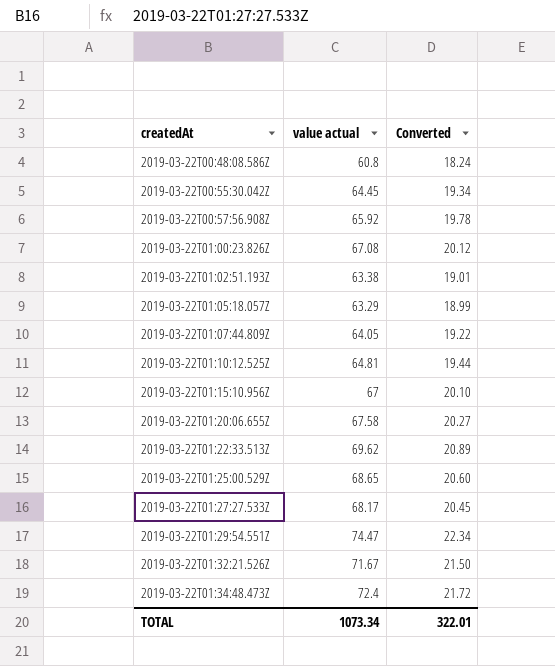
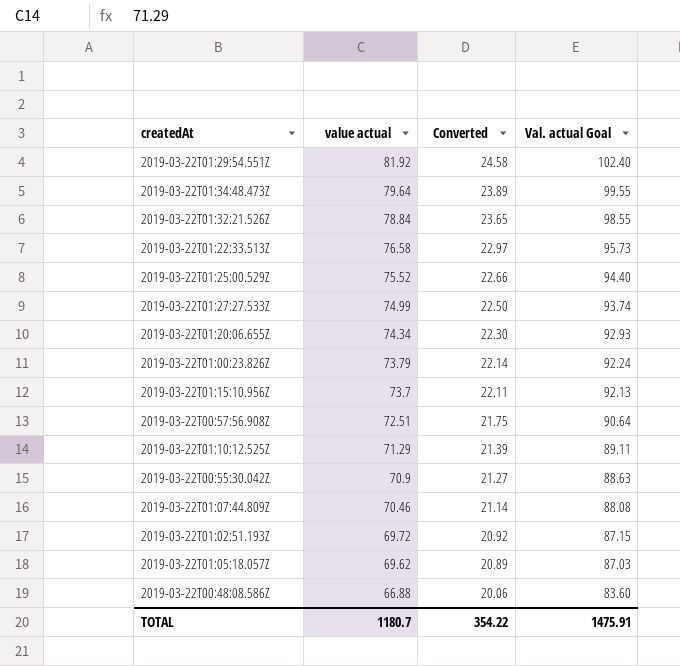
row order: createdAt ascending -> value actual descending
column Val. actual Goal | formula: none -> [value actual] * 1.25
2019-03-22T01:29:54.551Z | value actual: 74.47 -> 81.92
2019-03-22T01:29:54.551Z | Converted: 22.34 -> 24.58
2019-03-22T01:34:48.473Z | value actual: 72.4 -> 79.64
2019-03-22T01:34:48.473Z | Converted: 21.72 -> 23.89
2019-03-22T01:32:21.526Z | value actual: 71.67 -> 78.84
2019-03-22T01:32:21.526Z | Converted: 21.50 -> 23.65
2019-03-22T01:22:33.513Z | value actual: 69.62 -> 76.58
2019-03-22T01:22:33.513Z | Converted: 20.89 -> 22.97
2019-03-22T01:25:00.529Z | value actual: 68.65 -> 75.52
2019-03-22T01:25:00.529Z | Converted: 20.60 -> 22.66
2019-03-22T01:27:27.533Z | value actual: 68.17 -> 74.99
2019-03-22T01:27:27.533Z | Converted: 20.45 -> 22.50
2019-03-22T01:20:06.655Z | value actual: 67.58 -> 74.34
2019-03-22T01:20:06.655Z | Converted: 20.27 -> 22.30
2019-03-22T01:00:23.826Z | value actual: 67.08 -> 73.79
2019-03-22T01:00:23.826Z | Converted: 20.12 -> 22.14
2019-03-22T01:15:10.956Z | value actual: 67 -> 73.7
2019-03-22T01:15:10.956Z | Converted: 20.10 -> 22.11
2019-03-22T00:57:56.908Z | value actual: 65.92 -> 72.51
2019-03-22T00:57:56.908Z | Converted: 19.78 -> 21.75
2019-03-22T01:10:12.525Z | value actual: 64.81 -> 71.29
2019-03-22T01:10:12.525Z | Converted: 19.44 -> 21.39
2019-03-22T00:55:30.042Z | value actual: 64.45 -> 70.9
2019-03-22T00:55:30.042Z | Converted: 19.34 -> 21.27
2019-03-22T01:07:44.809Z | value actual: 64.05 -> 70.46
2019-03-22T01:07:44.809Z | Converted: 19.22 -> 21.14
2019-03-22T01:02:51.193Z | value actual: 63.38 -> 69.72
2019-03-22T01:02:51.193Z | Converted: 19.01 -> 20.92
2019-03-22T01:05:18.057Z | value actual: 63.29 -> 69.62
2019-03-22T01:05:18.057Z | Converted: 18.99 -> 20.89
2019-03-22T00:48:08.586Z | value actual: 60.8 -> 66.88
2019-03-22T00:48:08.586Z | Converted: 18.24 -> 20.06
TOTAL | value actual: 1073.34 -> 1180.7
TOTAL | Converted: 322.01 -> 354.22

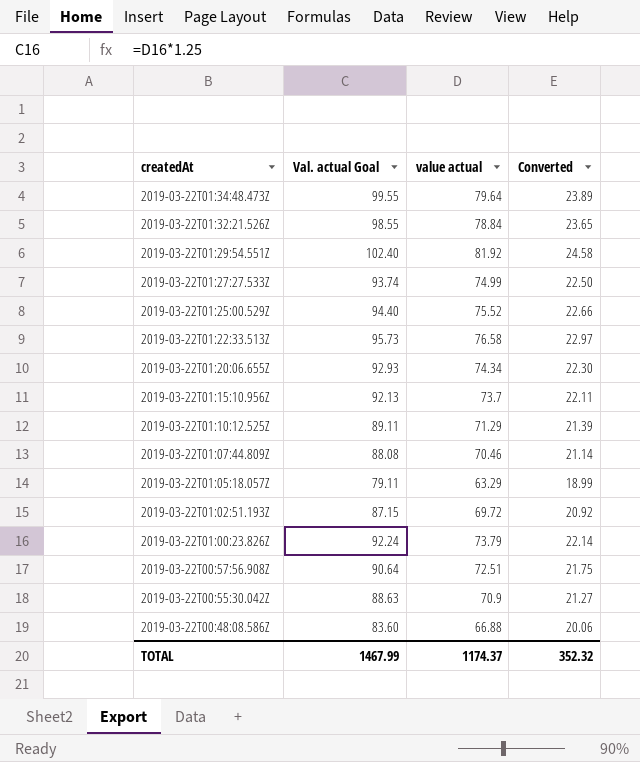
row order: value actual descending -> createdAt descending
column Val. actual Goal | position: 4 -> 2
2019-03-22T01:05:18.057Z | Val. actual Goal: 87.03 -> 79.11
2019-03-22T01:05:18.057Z | value actual: 69.62 -> 63.29
2019-03-22T01:05:18.057Z | Converted: 20.89 -> 18.99
TOTAL | Val. actual Goal: 1475.91 -> 1467.99
TOTAL | value actual: 1180.7 -> 1174.37
TOTAL | Converted: 354.22 -> 352.32

